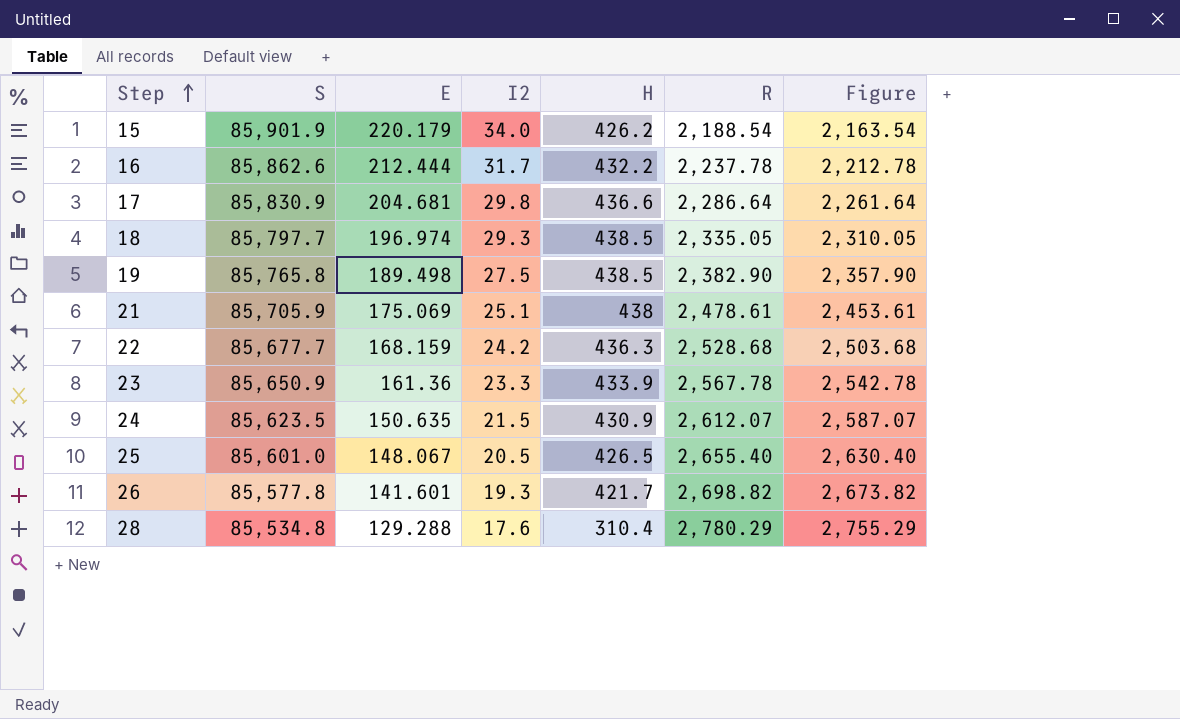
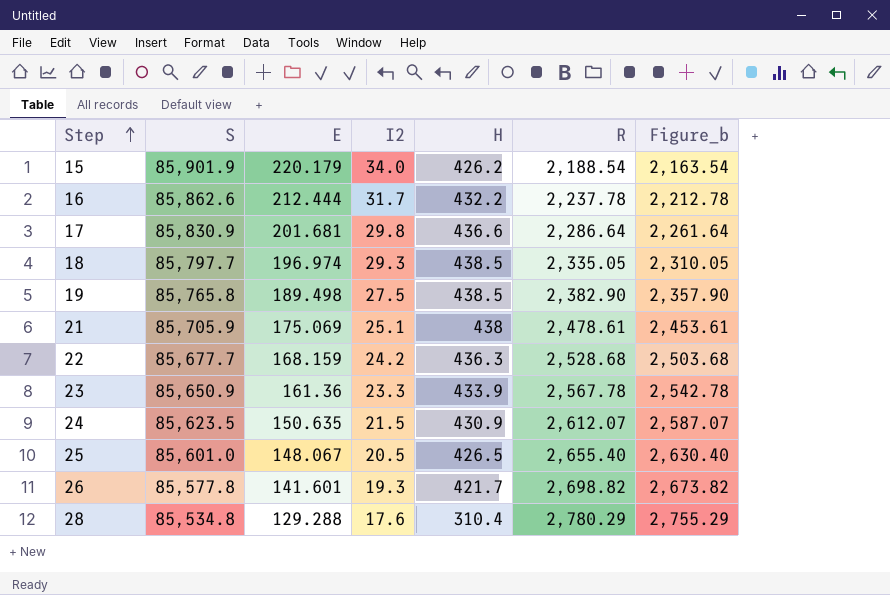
column name: Figure -> Figure_b
17 | E: 204.681 -> 201.681

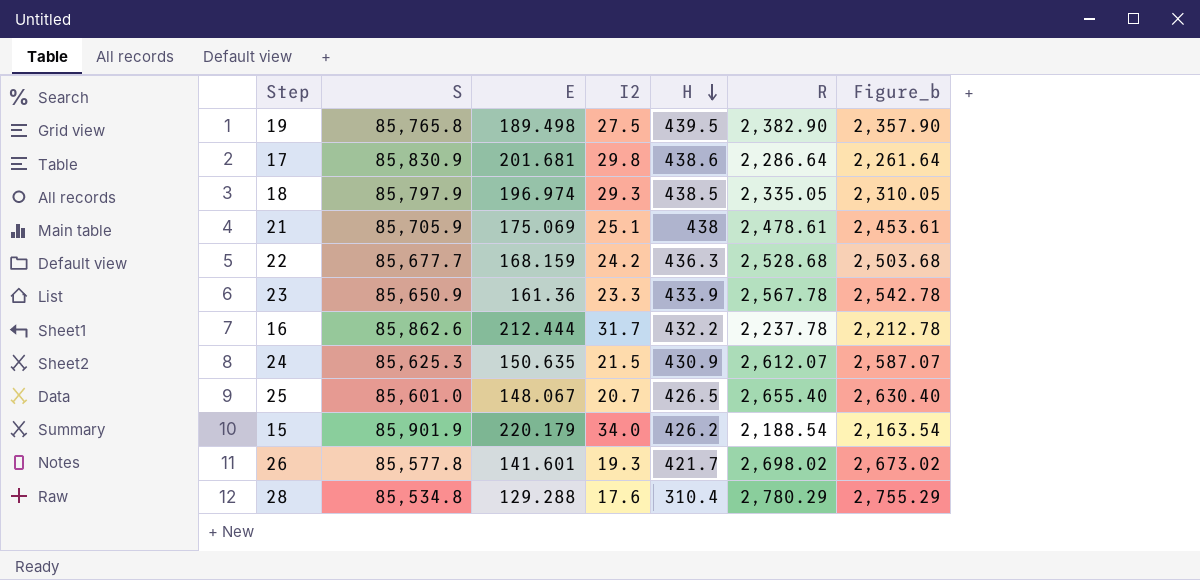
row order: Step ascending -> H descending
19 | H: 438.5 -> 439.5
17 | H: 436.6 -> 438.6
18 | S: 85,797.7 -> 85,797.9
24 | S: 85,623.5 -> 85,625.3
25 | I2: 20.5 -> 20.7
26 | R: 2,698.82 -> 2,698.02
26 | Figure_b: 2,673.82 -> 2,673.02

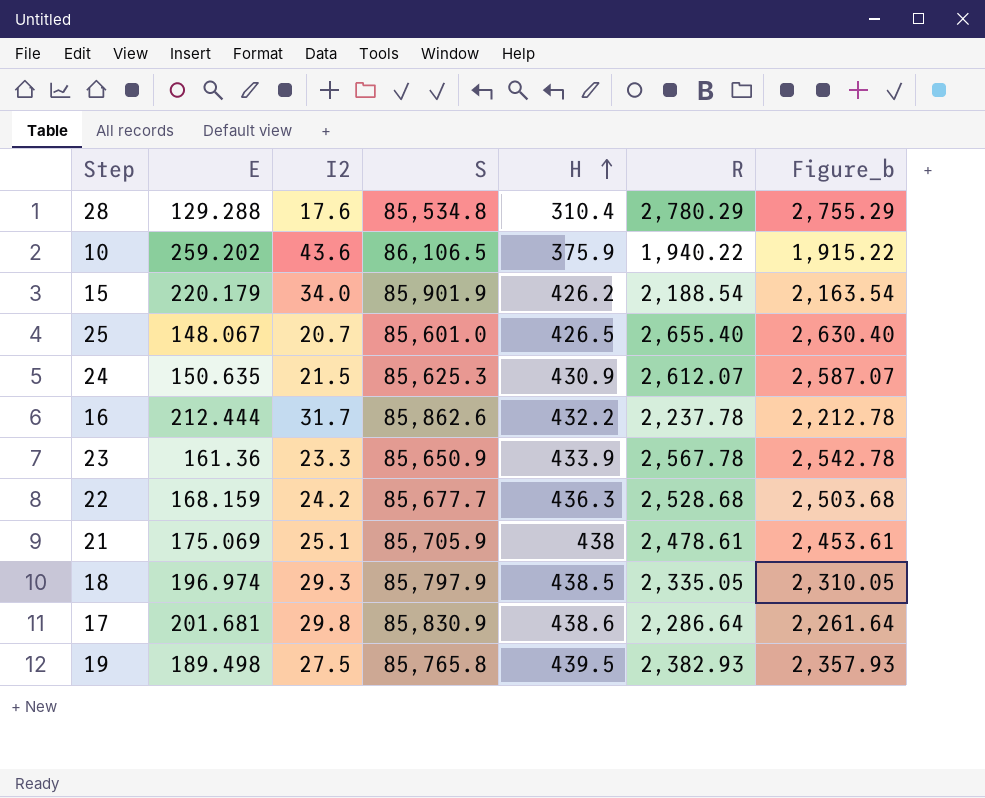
row order: H descending -> H ascending
column S | position: 2 -> 4
row 26: 85,577.8 | 141.601 | 19.3 | 421.7 | 2,698.02 | 2,673.02 -> none
row 10: none -> 259.202 | 43.6 | 86,106.5 | 375.9 | 1,940.22 | 1,915.22
19 | R: 2,382.90 -> 2,382.93
19 | Figure_b: 2,357.90 -> 2,357.93

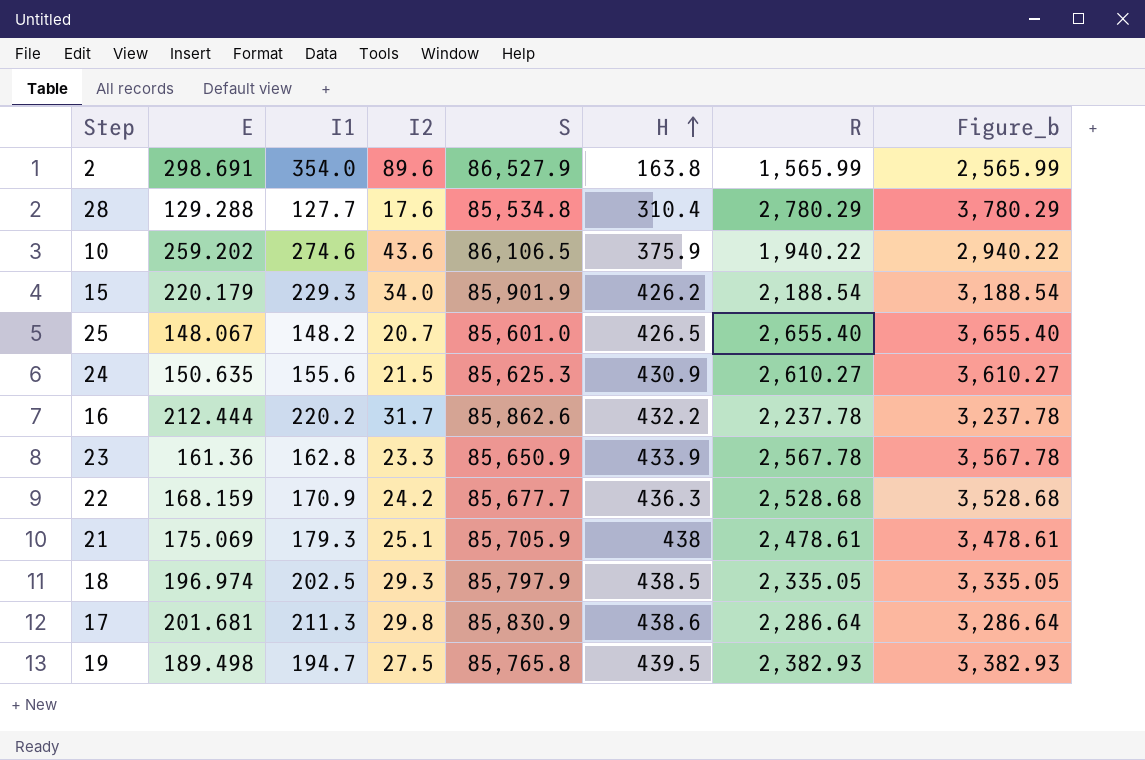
column I1 | position: none -> 3
column Figure_b | formula: [R] - 25 -> [R] + 1000
row 2: none -> 298.691 | 354.0 | 89.6 | 86,527.9 | 163.8 | 1,565.99 | 2,565.99
24 | R: 2,612.07 -> 2,610.27

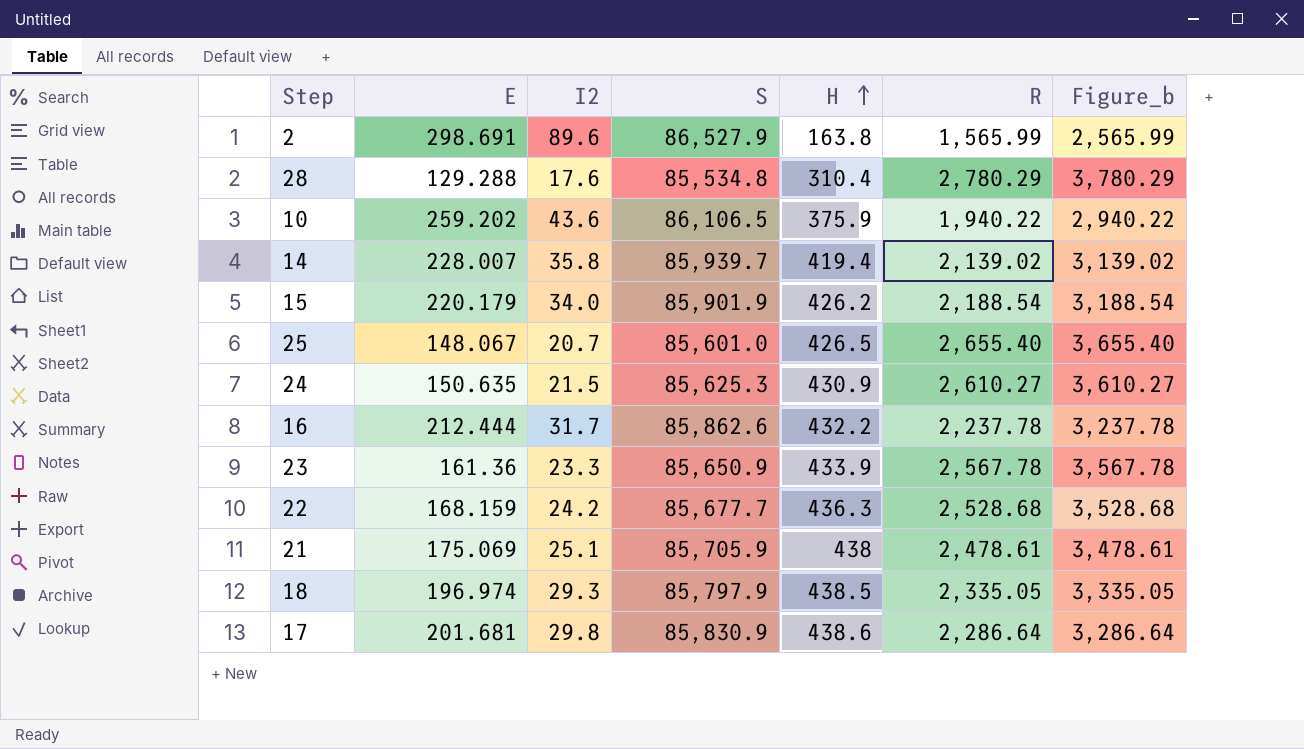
column I1 | position: 3 -> none
row 19: 189.498 | 194.7 | 27.5 | 85,765.8 | 439.5 | 2,382.93 | 3,382.93 -> none
row 14: none -> 228.007 | 35.8 | 85,939.7 | 419.4 | 2,139.02 | 3,139.02

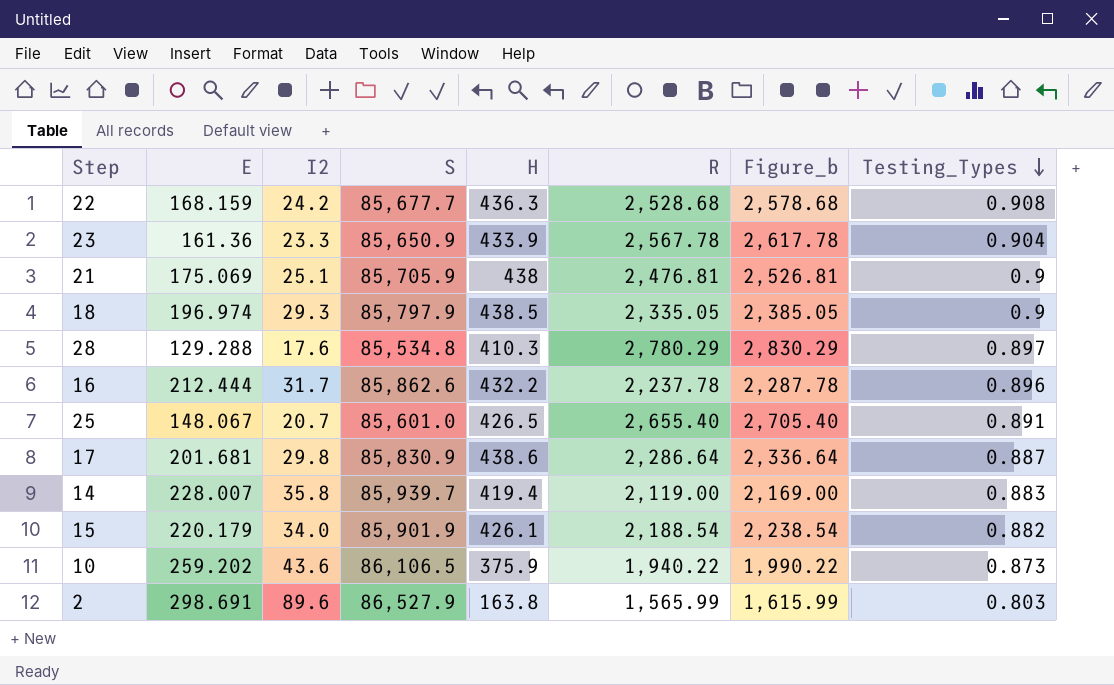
row order: H ascending -> Testing_Types descending
column Figure_b | formula: [R] + 1000 -> [R] + 50
column Testing_Types | position: none -> 8
row 24: 150.635 | 21.5 | 85,625.3 | 430.9 | 2,610.27 | 3,610.27 -> none
21 | R: 2,478.61 -> 2,476.81
28 | H: 310.4 -> 410.3
14 | R: 2,139.02 -> 2,119.00
15 | H: 426.2 -> 426.1

